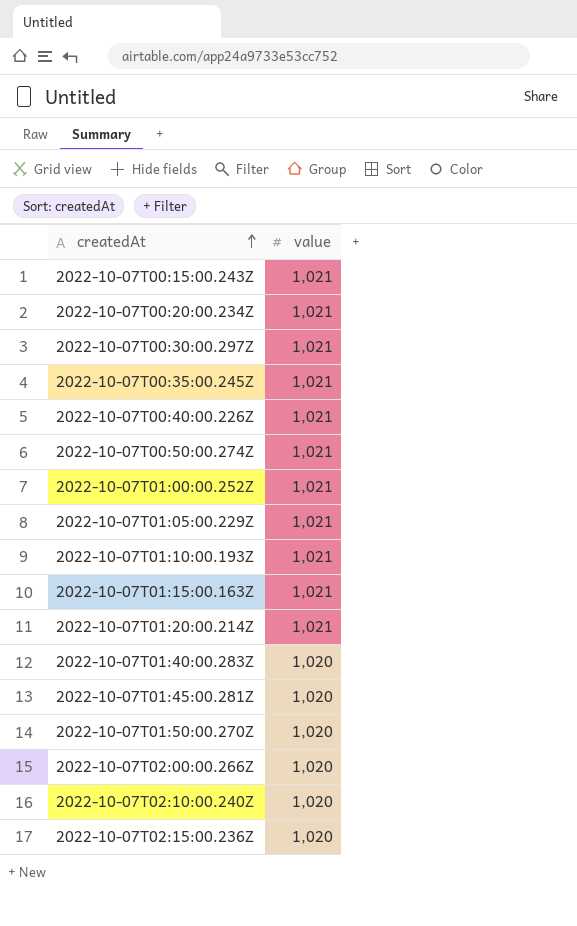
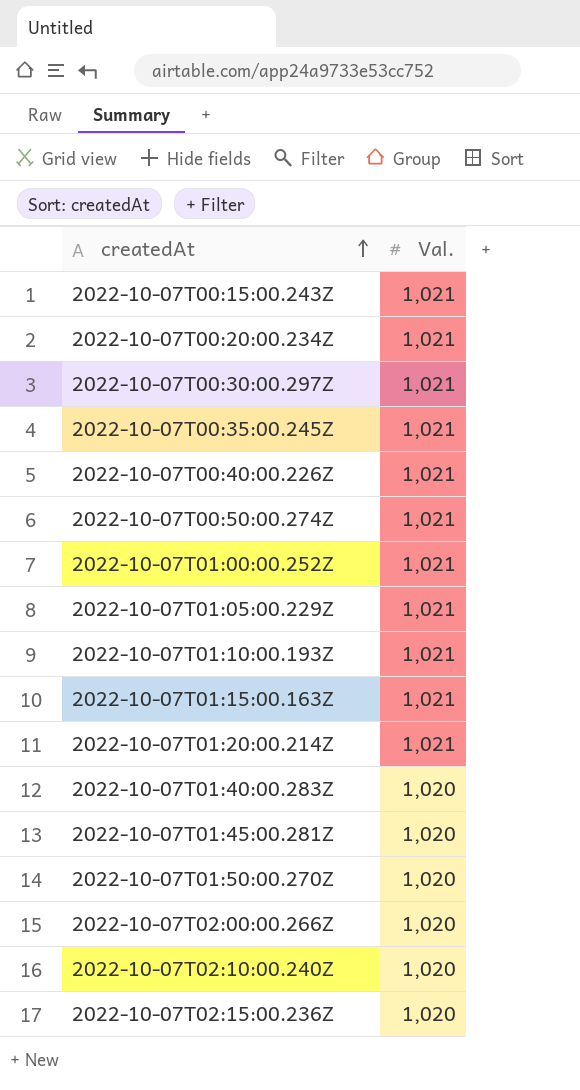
column name: value -> Val.

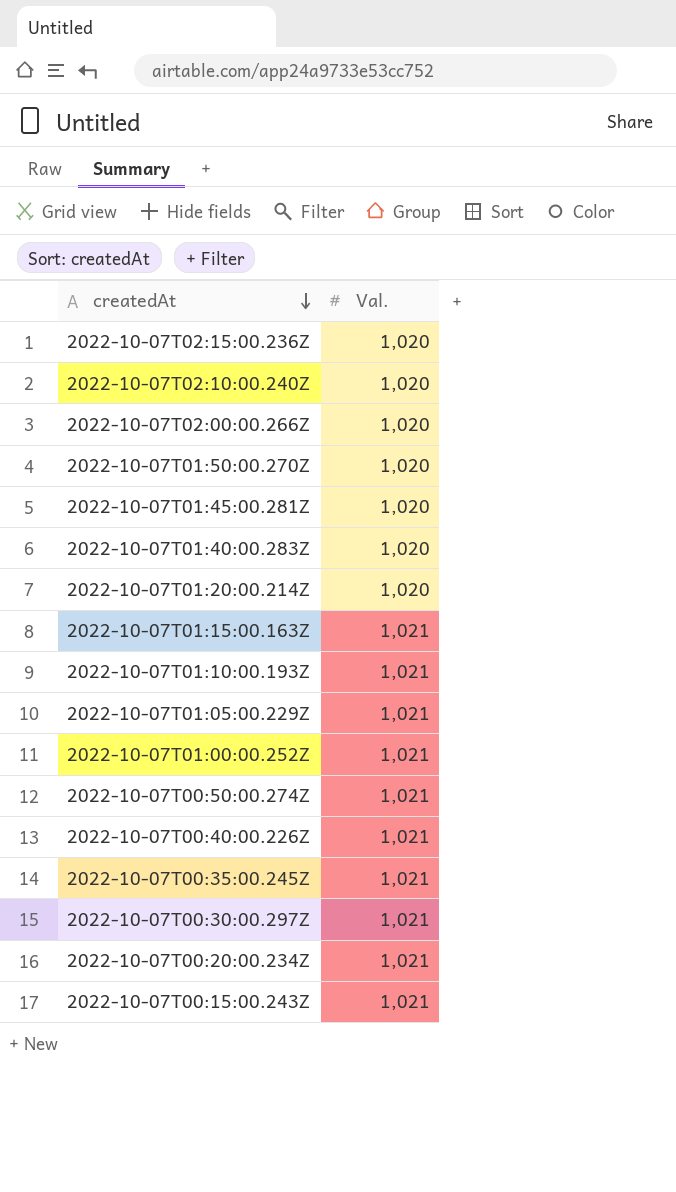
row order: createdAt ascending -> createdAt descending
2022-10-07T01:20:00.214Z | Val.: 1,021 -> 1,020

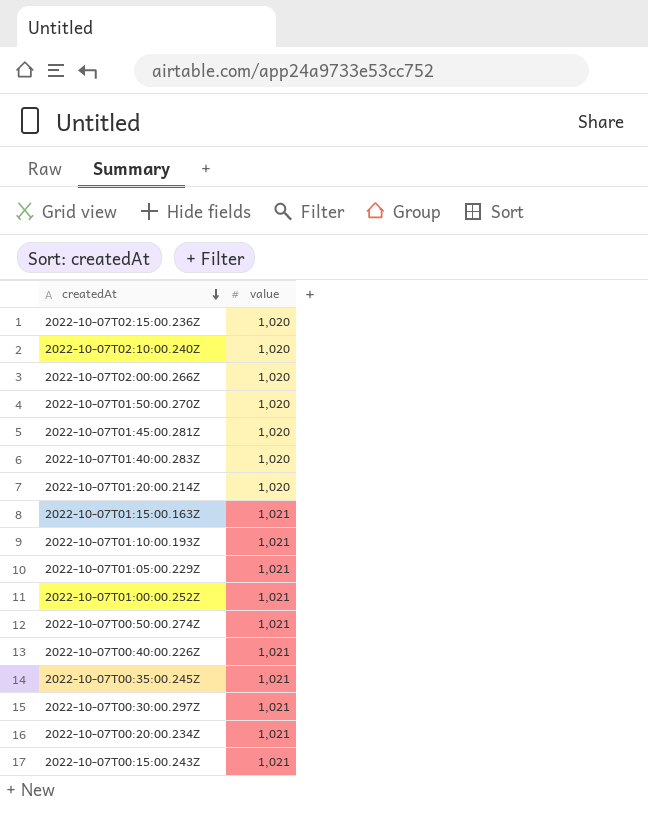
column name: Val. -> value

